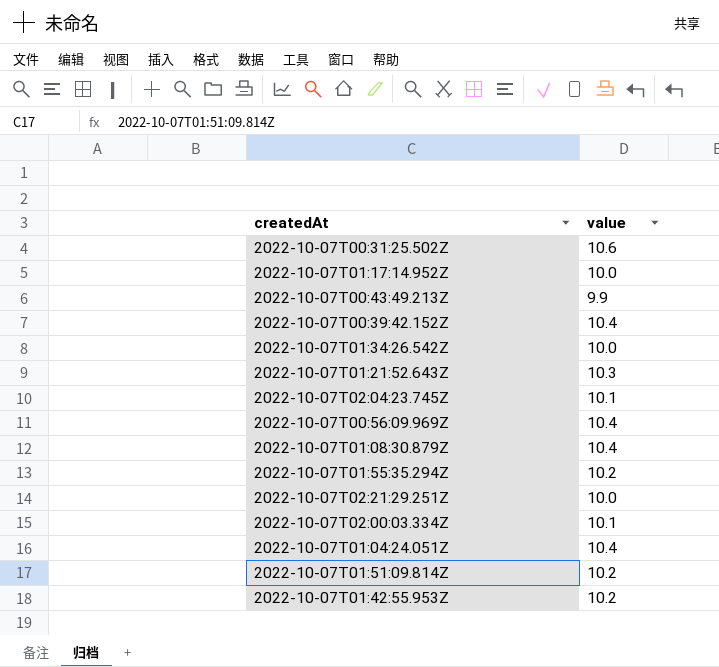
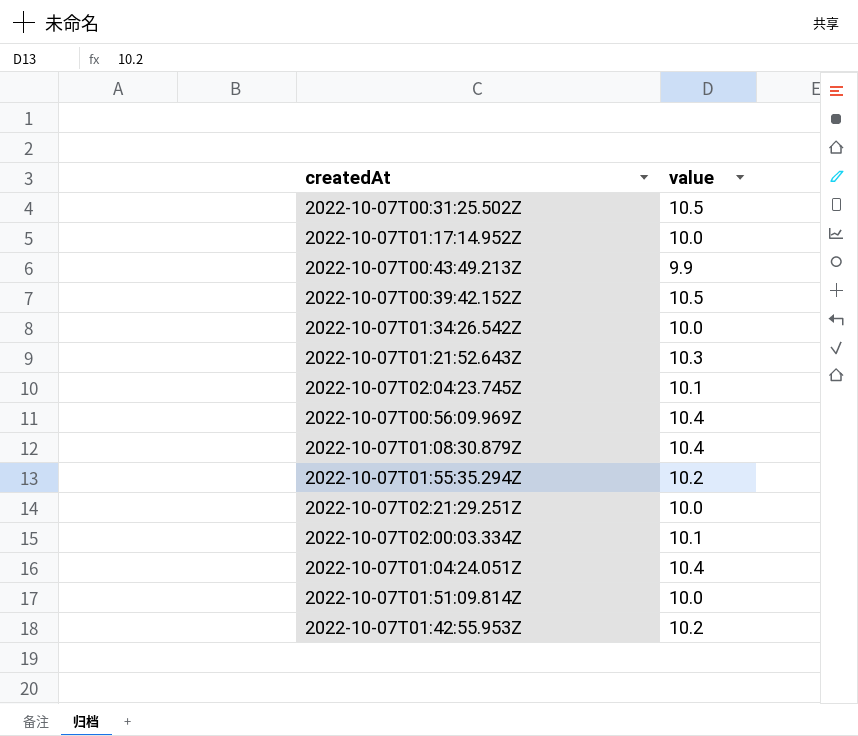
2022-10-07T00:31:25.502Z | value: 10.6 -> 10.5
2022-10-07T00:39:42.152Z | value: 10.4 -> 10.5
2022-10-07T01:51:09.814Z | value: 10.2 -> 10.0

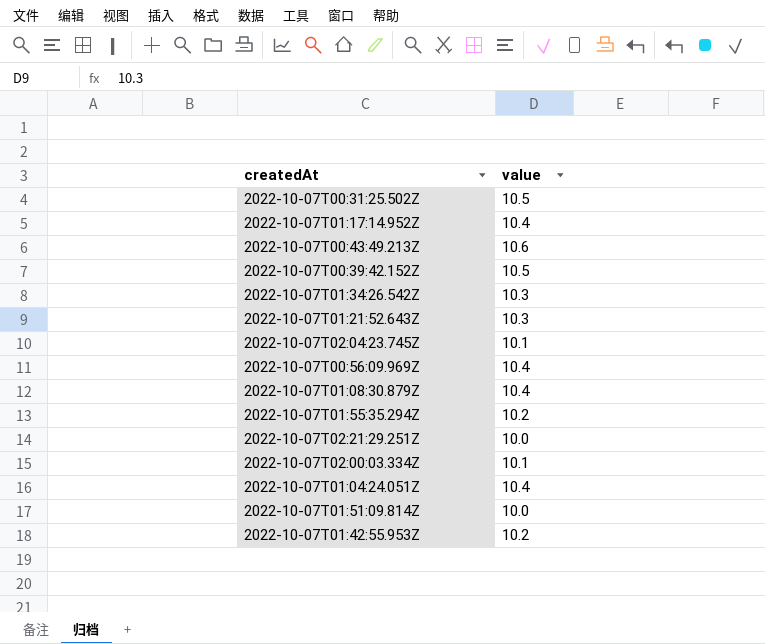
2022-10-07T01:17:14.952Z | value: 10.0 -> 10.4
2022-10-07T00:43:49.213Z | value: 9.9 -> 10.6
2022-10-07T01:34:26.542Z | value: 10.0 -> 10.3

